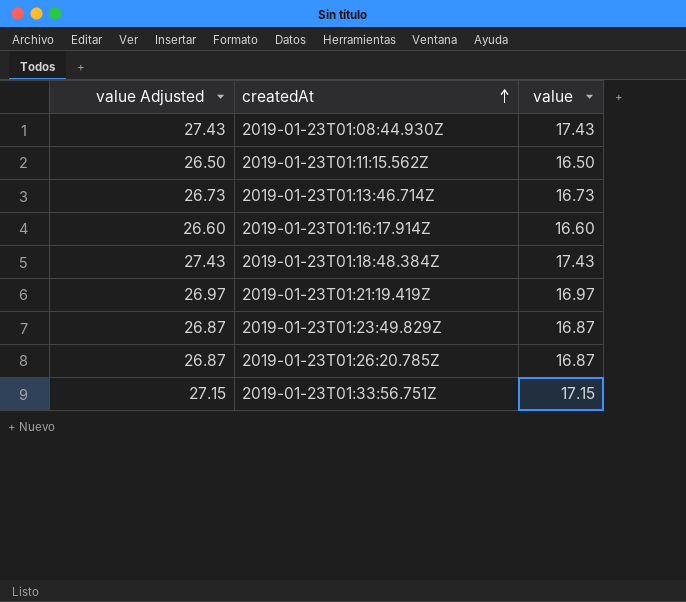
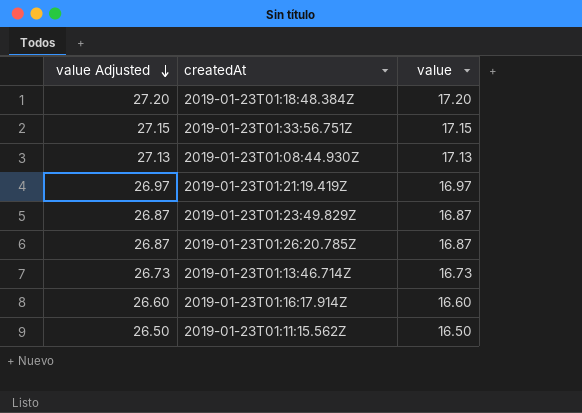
row order: createdAt ascending -> value Adjusted descending
2019-01-23T01:18:48.384Z | value Adjusted: 27.43 -> 27.20
2019-01-23T01:18:48.384Z | value: 17.43 -> 17.20
2019-01-23T01:08:44.930Z | value Adjusted: 27.43 -> 27.13
2019-01-23T01:08:44.930Z | value: 17.43 -> 17.13

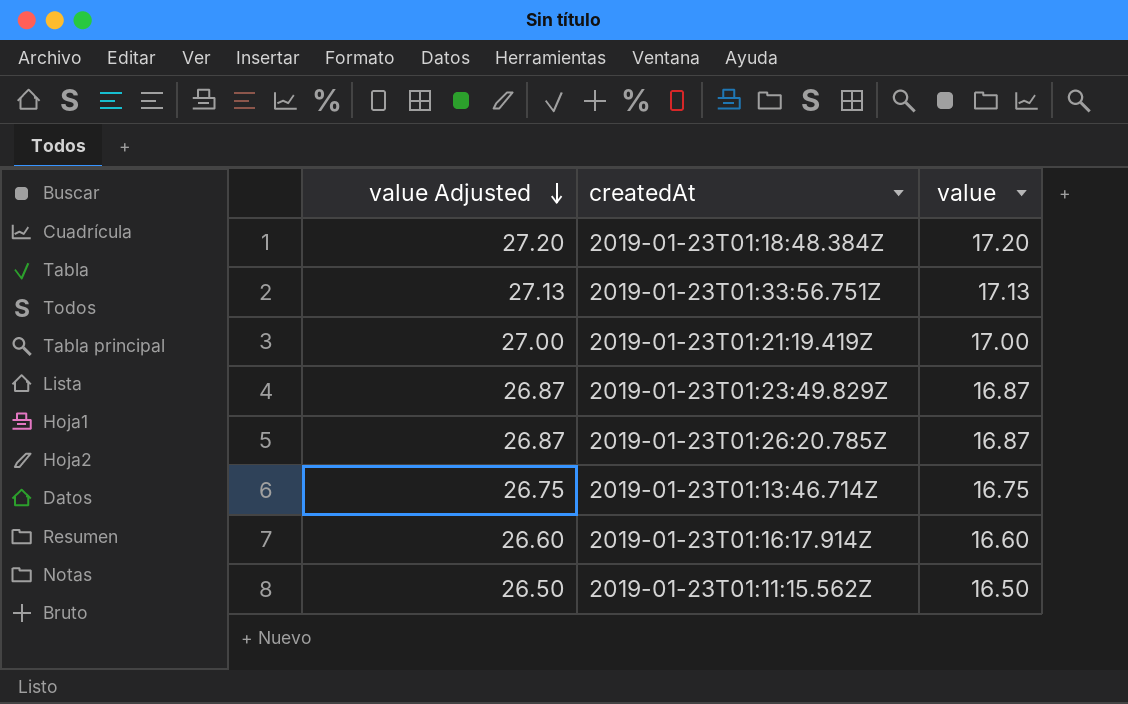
row 2019-01-23T01:08:44.930Z: 27.13 | 17.13 -> none
2019-01-23T01:33:56.751Z | value Adjusted: 27.15 -> 27.13
2019-01-23T01:33:56.751Z | value: 17.15 -> 17.13
2019-01-23T01:21:19.419Z | value Adjusted: 26.97 -> 27.00
2019-01-23T01:21:19.419Z | value: 16.97 -> 17.00
2019-01-23T01:13:46.714Z | value Adjusted: 26.73 -> 26.75
2019-01-23T01:13:46.714Z | value: 16.73 -> 16.75

